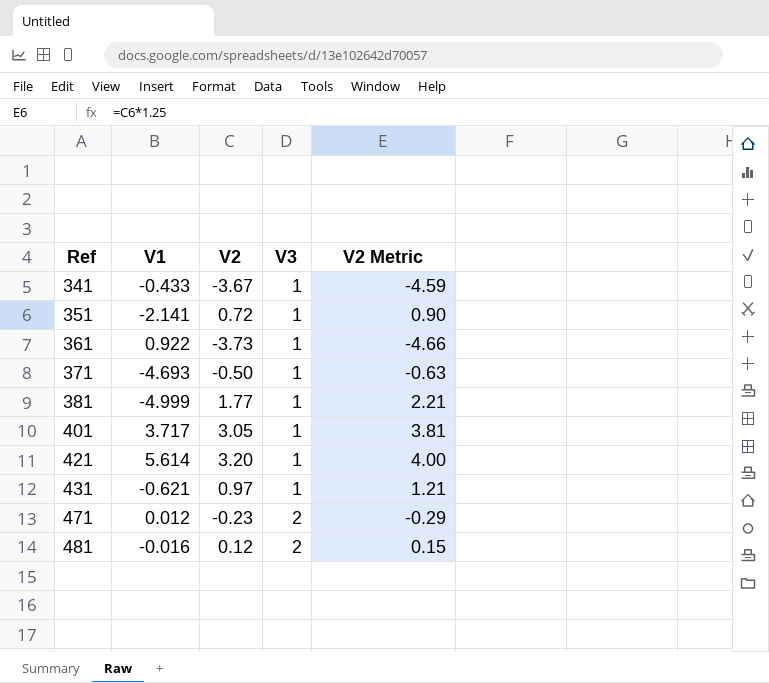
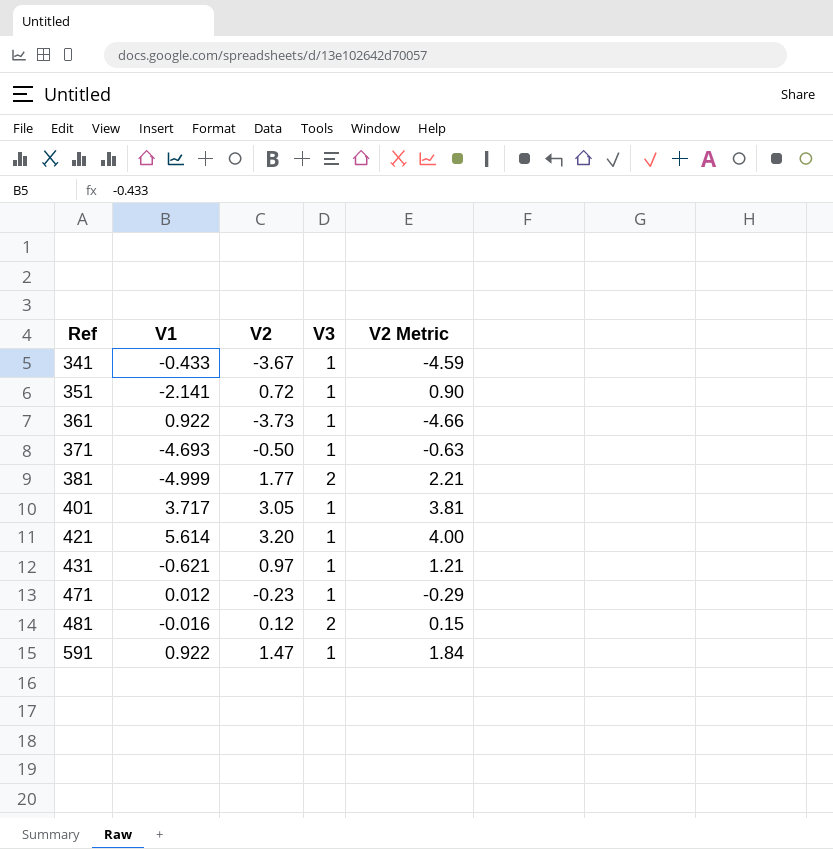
381 | V3: 1 -> 2
471 | V3: 2 -> 1
row 591: none -> 0.922 | 1.47 | 1 | 1.84

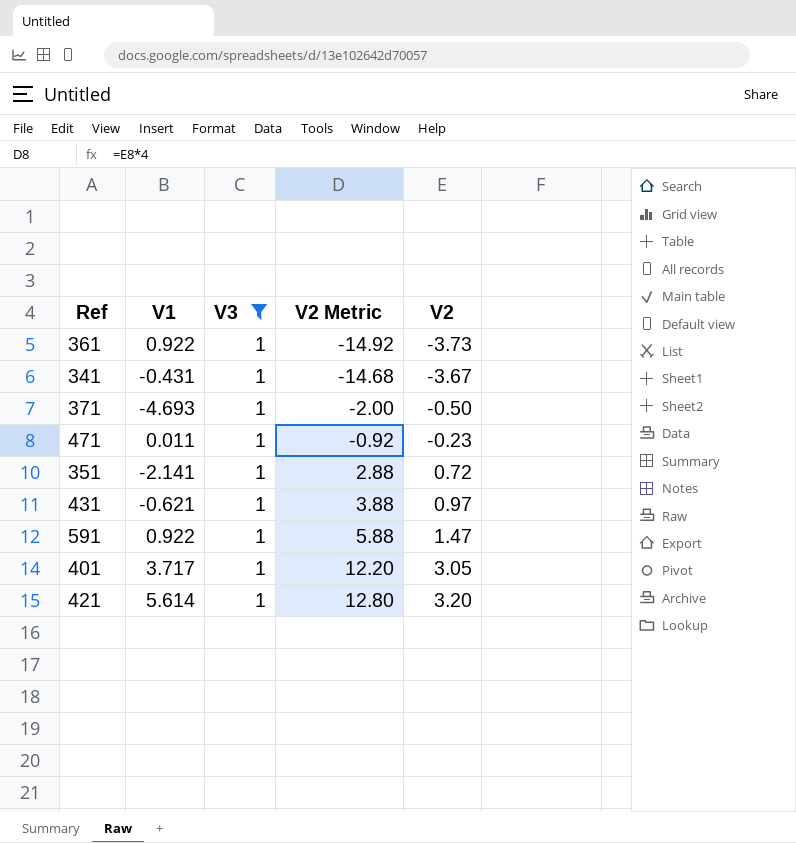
filter: none -> V3 = 1
row order: Ref ascending -> V2 Metric ascending
column V2 Metric | formula: [V2] * 1.25 -> [V2] * 4
column V2 | position: 3 -> 5
341 | V1: -0.433 -> -0.431
471 | V1: 0.012 -> 0.011

